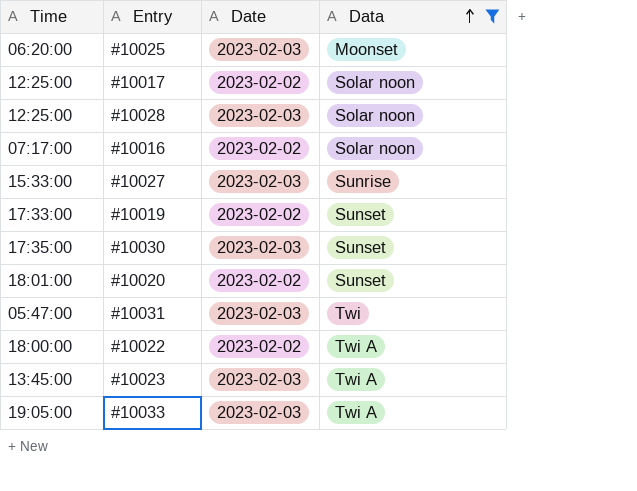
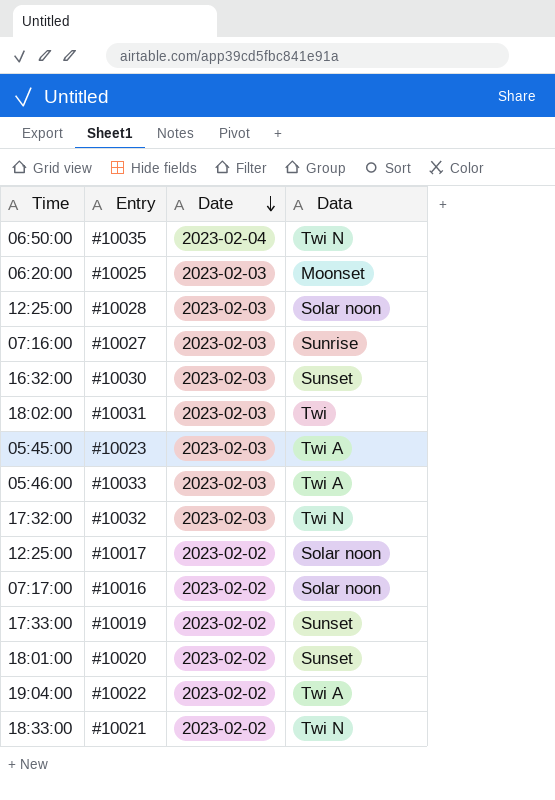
filter: Data != Twi N -> none
row order: Data ascending -> Date descending
#10027 | Time: 15:33:00 -> 07:16:00
#10030 | Time: 17:35:00 -> 16:32:00
#10031 | Time: 05:47:00 -> 18:02:00
#10023 | Time: 13:45:00 -> 05:45:00
#10033 | Time: 19:05:00 -> 05:46:00
#10022 | Time: 18:00:00 -> 19:04:00

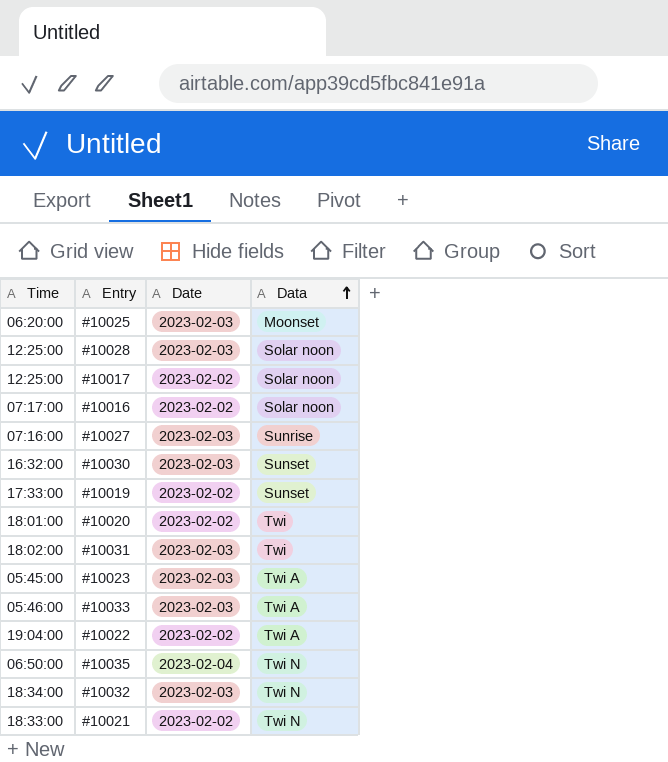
row order: Date descending -> Data ascending
#10020 | Data: Sunset -> Twi
#10032 | Time: 17:32:00 -> 18:34:00

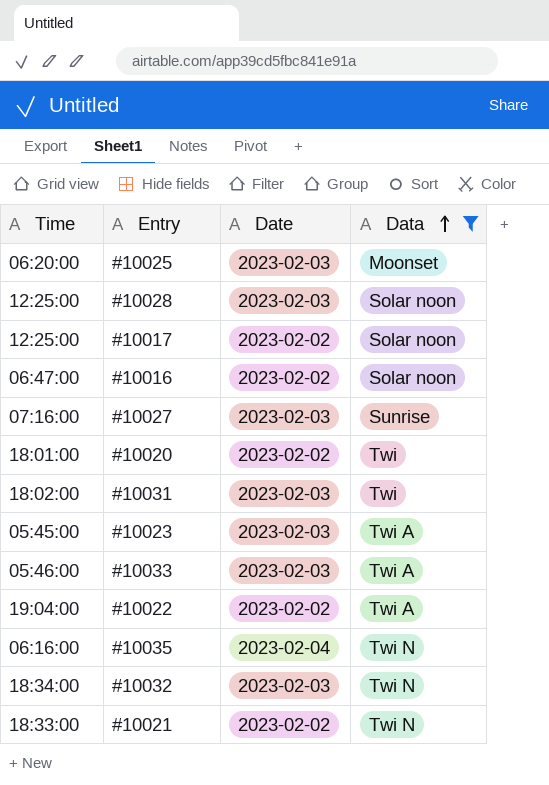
filter: none -> Data != Sunset
#10016 | Time: 07:17:00 -> 06:47:00
#10035 | Time: 06:50:00 -> 06:16:00

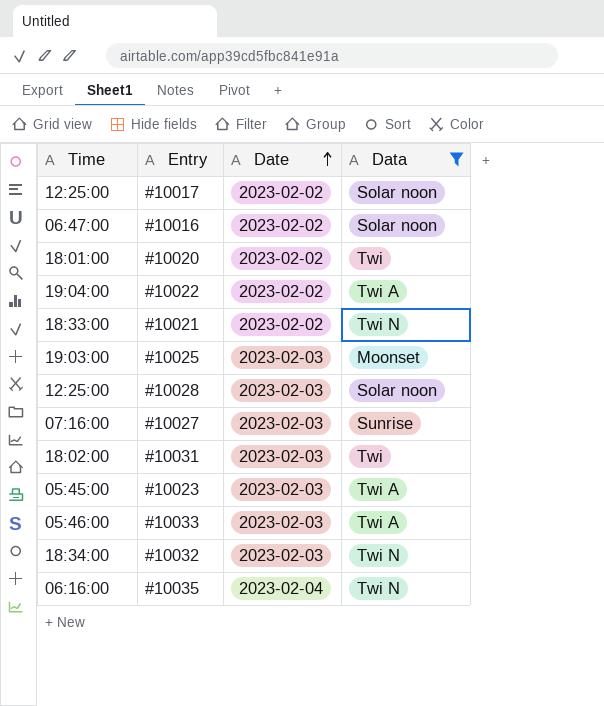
row order: Data ascending -> Date ascending
#10025 | Time: 06:20:00 -> 19:03:00

